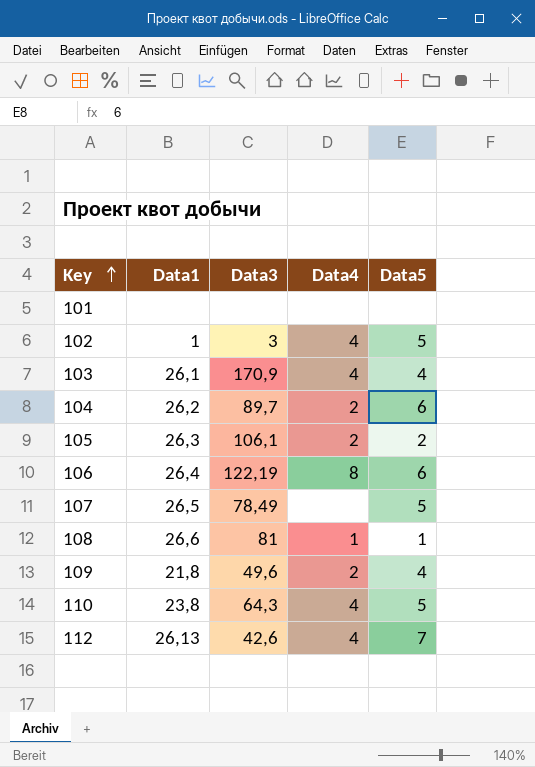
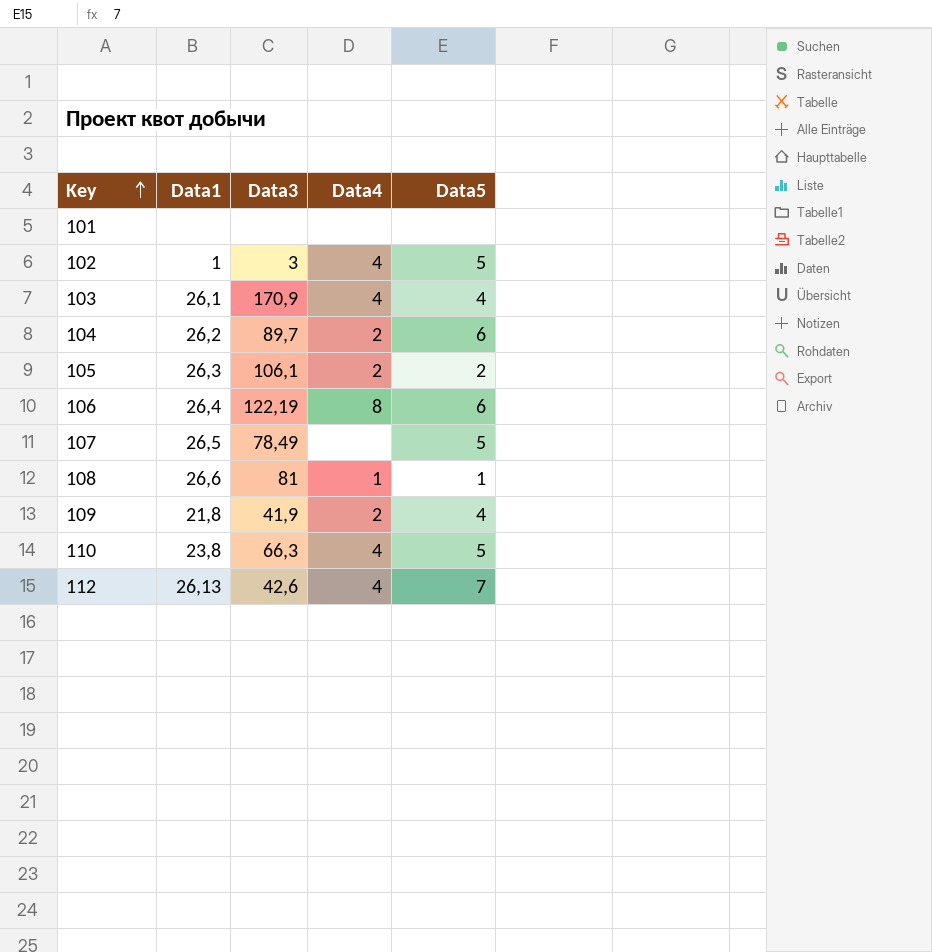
109 | Data3: 49,6 -> 41,9
110 | Data3: 64,3 -> 66,3

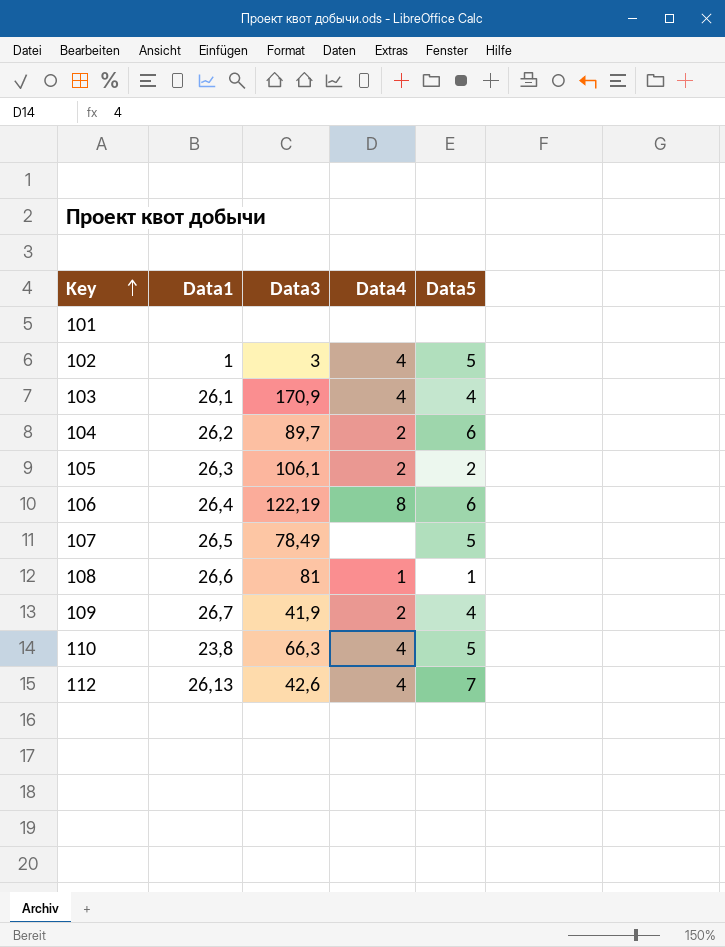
109 | Data1: 21,8 -> 26,7

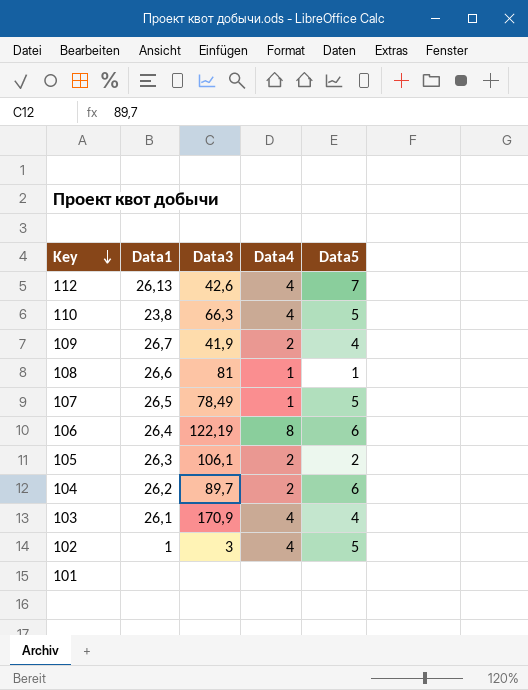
row order: Key ascending -> Key descending
107 | Data4: none -> 1

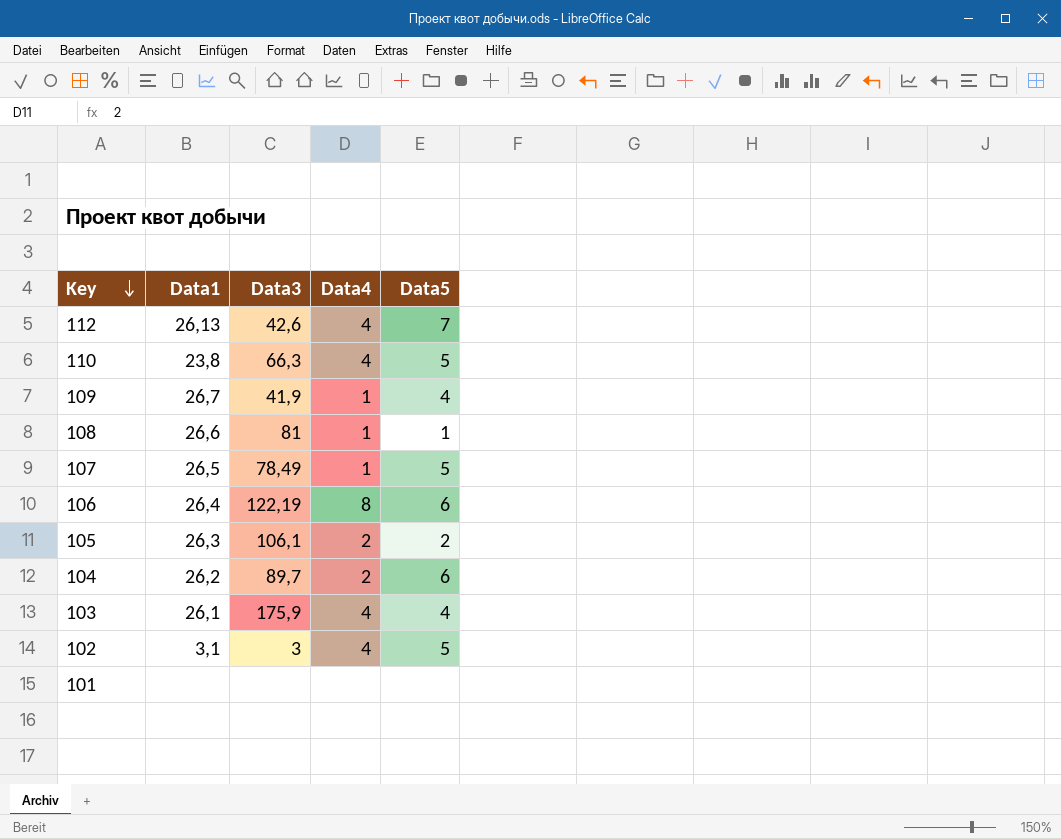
109 | Data4: 2 -> 1
103 | Data3: 170,9 -> 175,9
102 | Data1: 1 -> 3,1

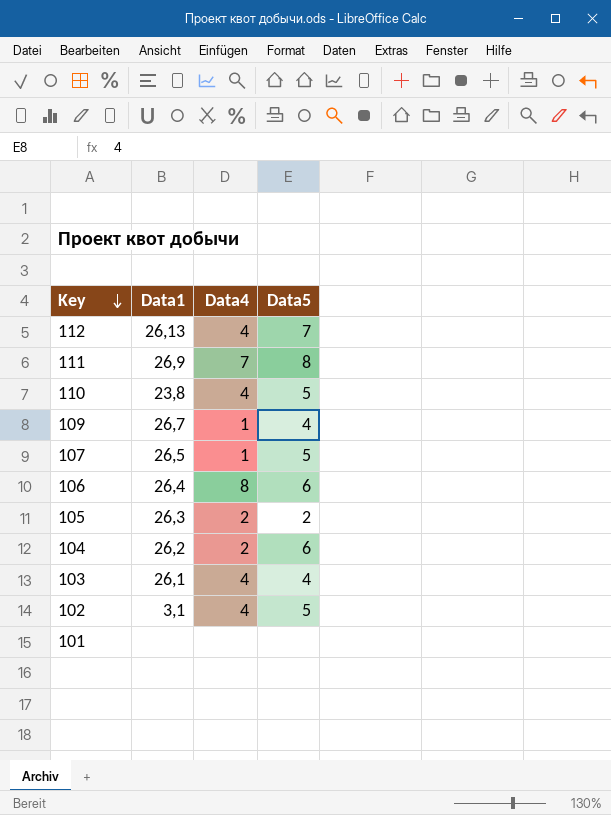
column Data3 | position: 3 -> none
row 108: 26,6 | 81 | 1 | 1 -> none
row 111: none -> 26,9 | 7 | 8

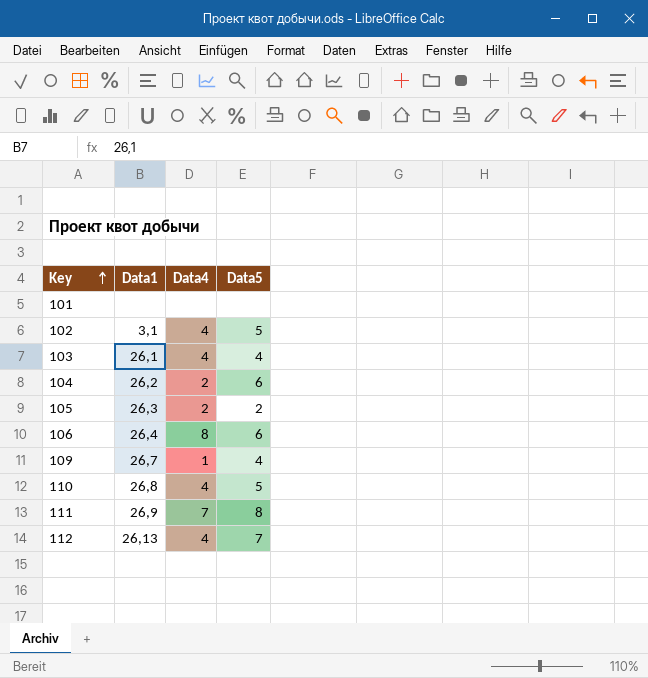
row order: Key descending -> Key ascending
row 107: 26,5 | 1 | 5 -> none
110 | Data1: 23,8 -> 26,8

